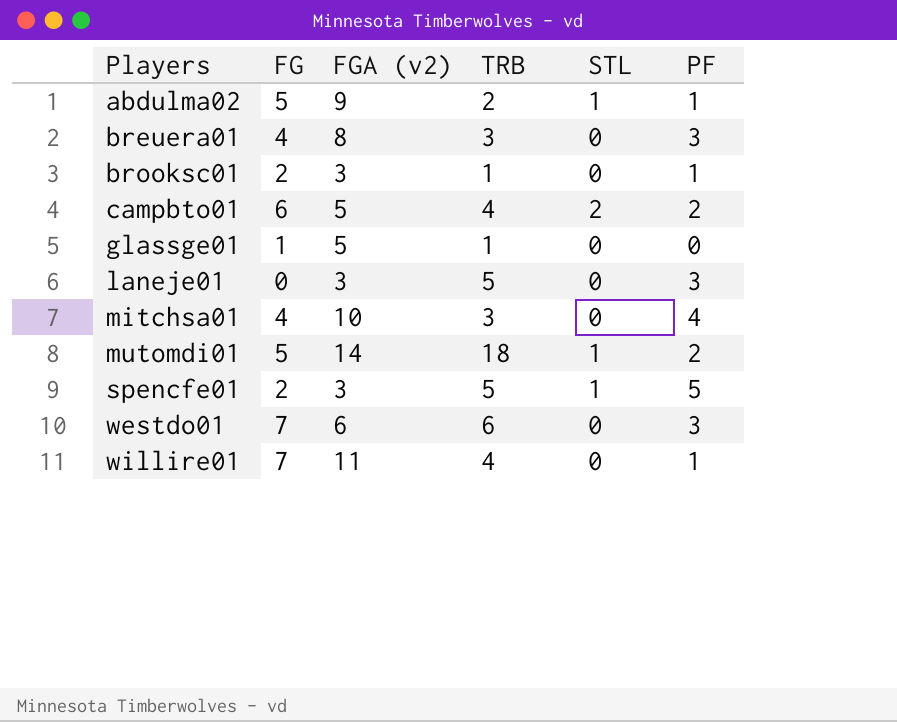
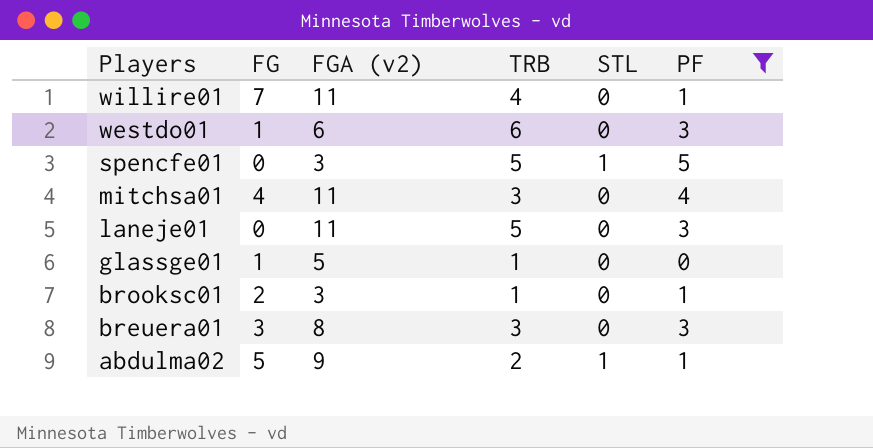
filter: none -> PF != 2
row order: Players ascending -> Players descending
westdo01 | FG: 7 -> 1
spencfe01 | FG: 2 -> 0
mitchsa01 | FGA (v2): 10 -> 11
laneje01 | FGA (v2): 3 -> 11
breuera01 | FG: 4 -> 3

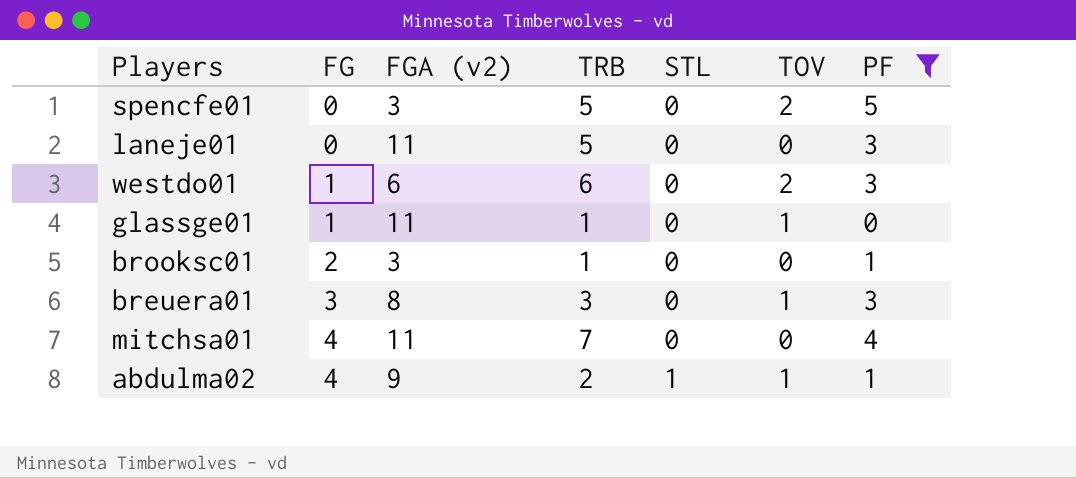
row order: Players descending -> FG ascending
column TOV | position: none -> 6
row willire01: 7 | 11 | 4 | 0 | 1 -> none
spencfe01 | STL: 1 -> 0
glassge01 | FGA (v2): 5 -> 11
mitchsa01 | TRB: 3 -> 7
abdulma02 | FG: 5 -> 4

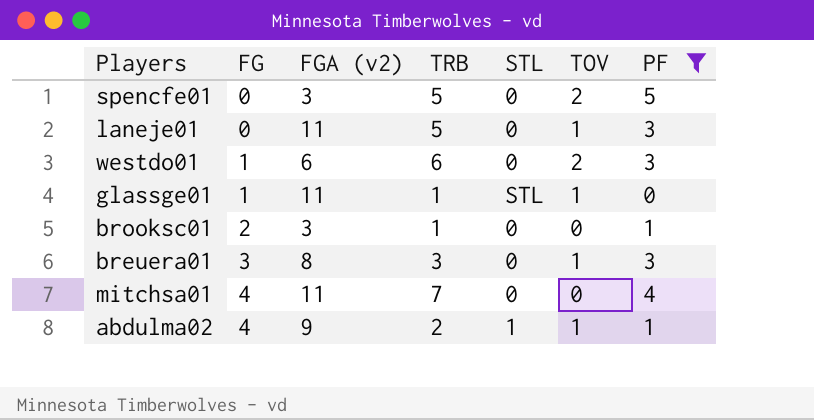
laneje01 | TOV: 0 -> 1
glassge01 | STL: 0 -> STL

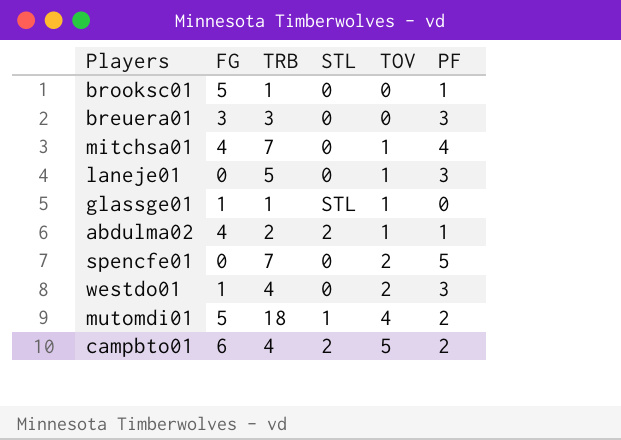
filter: PF != 2 -> none
row order: FG ascending -> TOV ascending
column FGA (v2) | position: 3 -> none
brooksc01 | FG: 2 -> 5
breuera01 | TOV: 1 -> 0
mitchsa01 | TOV: 0 -> 1
abdulma02 | STL: 1 -> 2
spencfe01 | TRB: 5 -> 7
westdo01 | TRB: 6 -> 4

